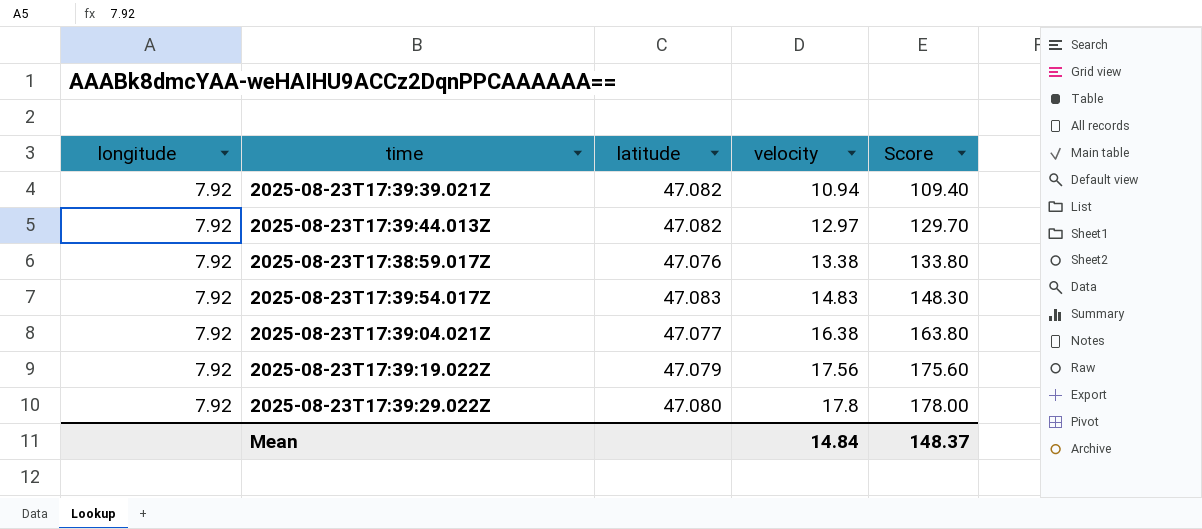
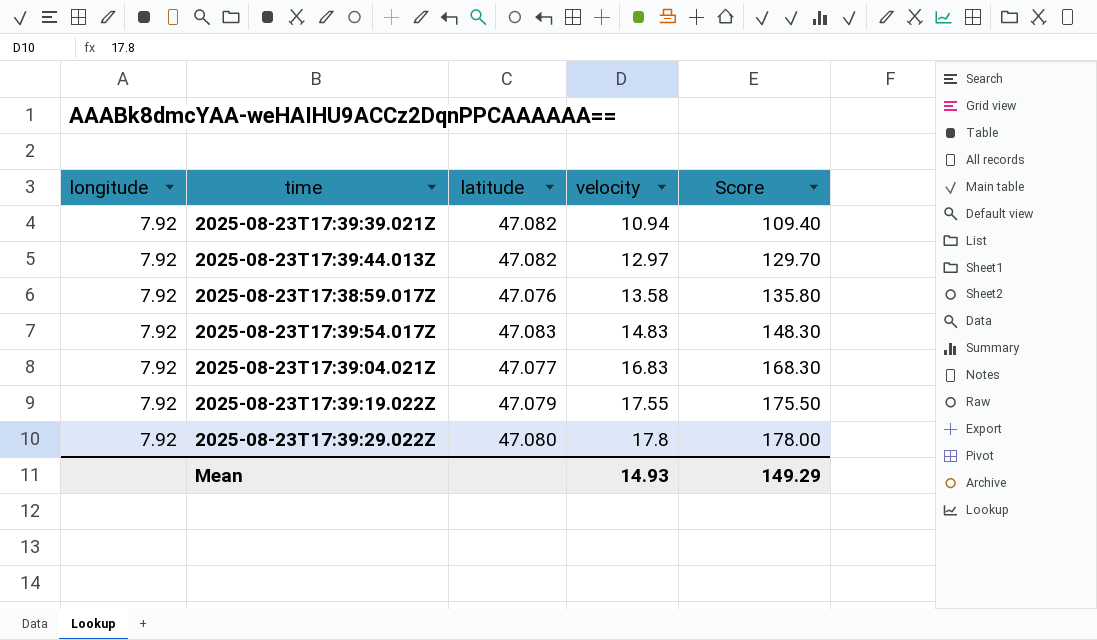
2025-08-23T17:38:59.017Z | velocity: 13.38 -> 13.58
2025-08-23T17:38:59.017Z | Score: 133.80 -> 135.80
2025-08-23T17:39:04.021Z | velocity: 16.38 -> 16.83
2025-08-23T17:39:04.021Z | Score: 163.80 -> 168.30
2025-08-23T17:39:19.022Z | velocity: 17.56 -> 17.55
2025-08-23T17:39:19.022Z | Score: 175.60 -> 175.50
Mean | velocity: 14.84 -> 14.93
Mean | Score: 148.37 -> 149.29

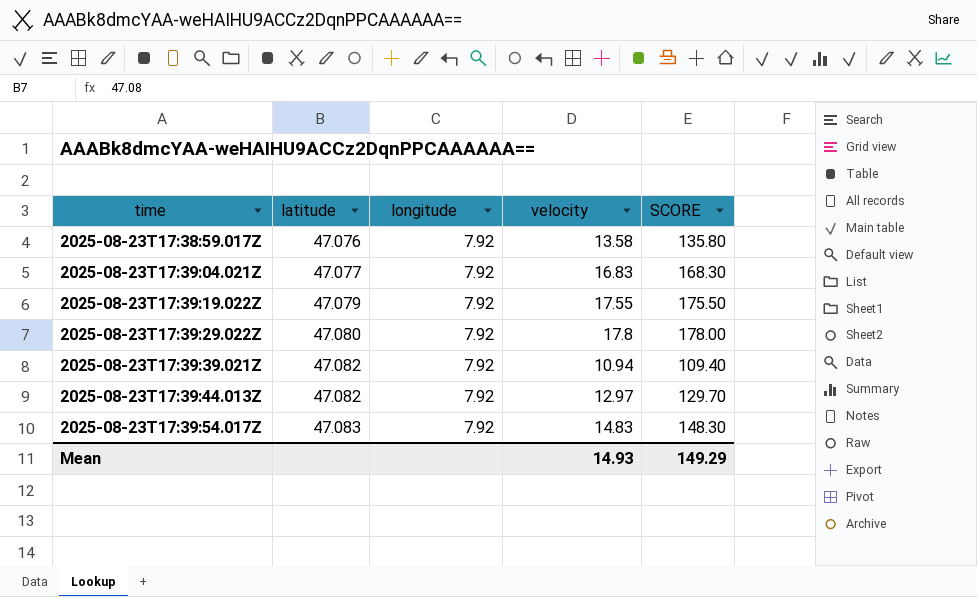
row order: velocity ascending -> time ascending
column longitude | position: 1 -> 3
column name: Score -> SCORE

